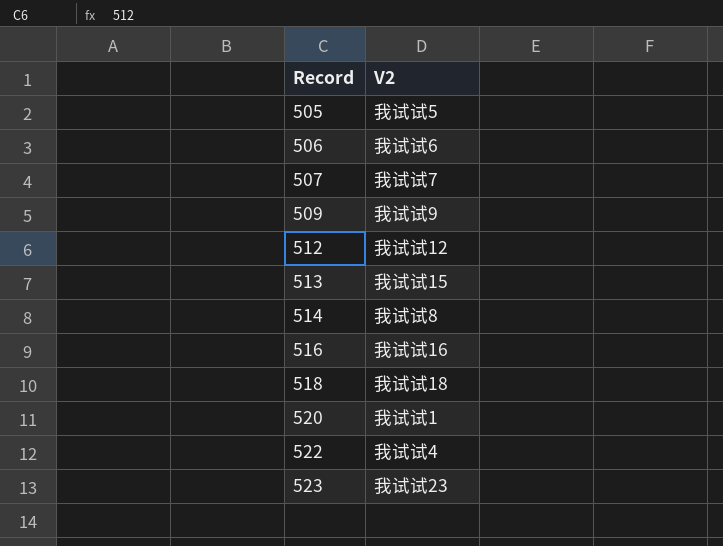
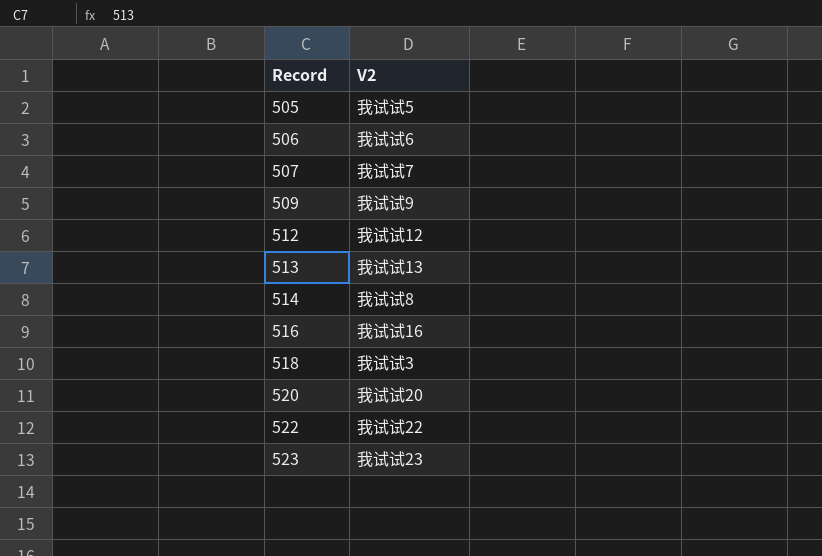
513 | V2: 我试试15 -> 我试试13
518 | V2: 我试试18 -> 我试试3
520 | V2: 我试试1 -> 我试试20
522 | V2: 我试试4 -> 我试试22

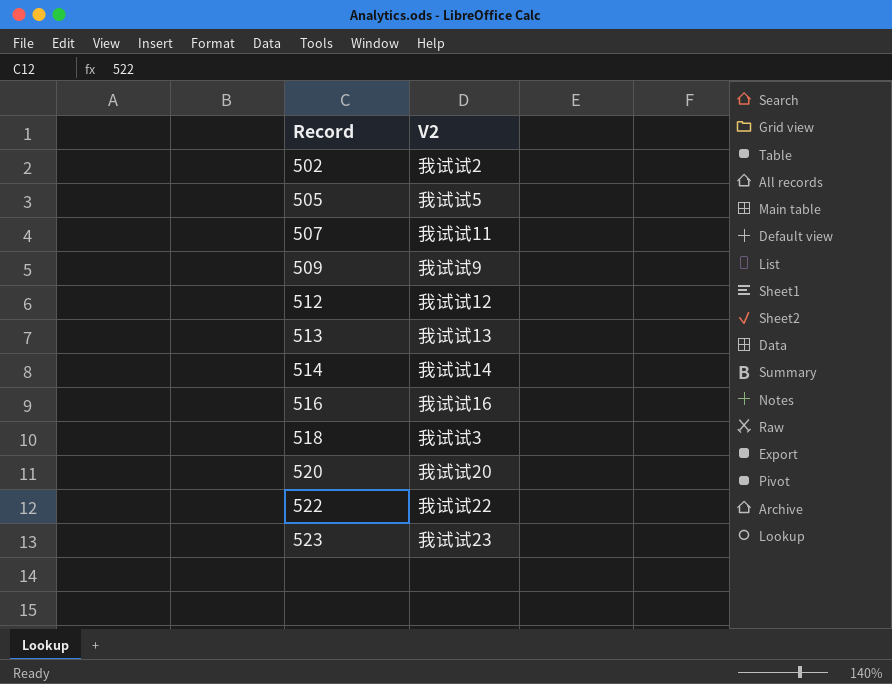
row 506: 我试试6 -> none
row 502: none -> 我试试2
507 | V2: 我试试7 -> 我试试11
514 | V2: 我试试8 -> 我试试14

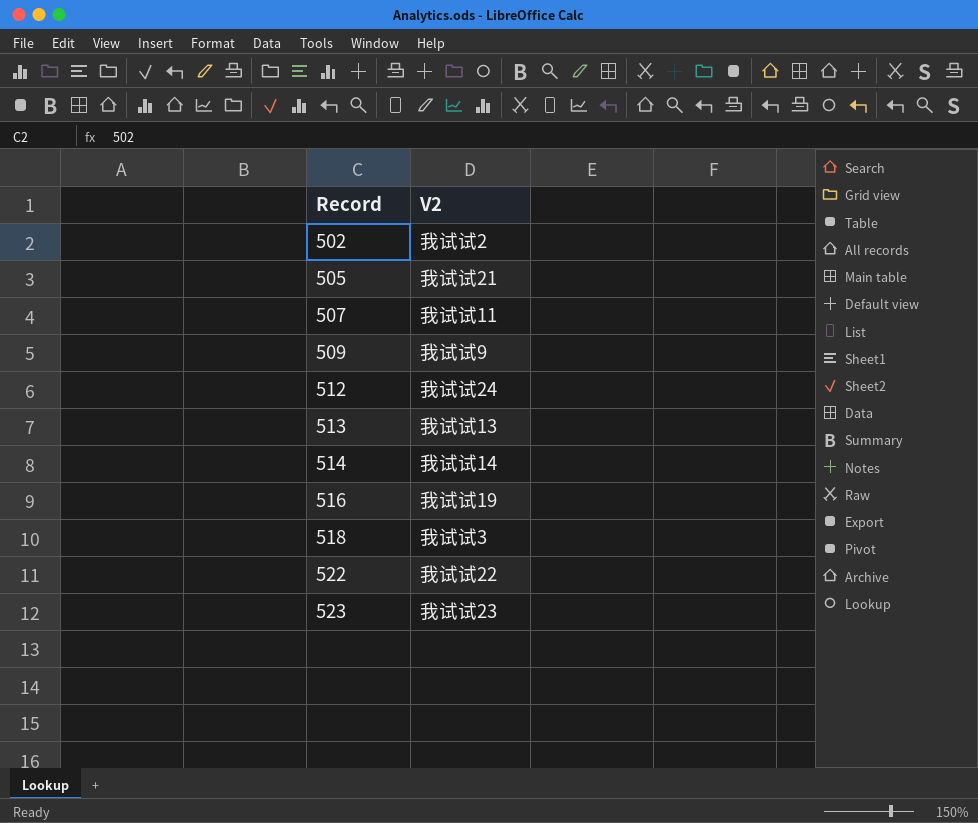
row 520: 我试试20 -> none
505 | V2: 我试试5 -> 我试试21
512 | V2: 我试试12 -> 我试试24
516 | V2: 我试试16 -> 我试试19

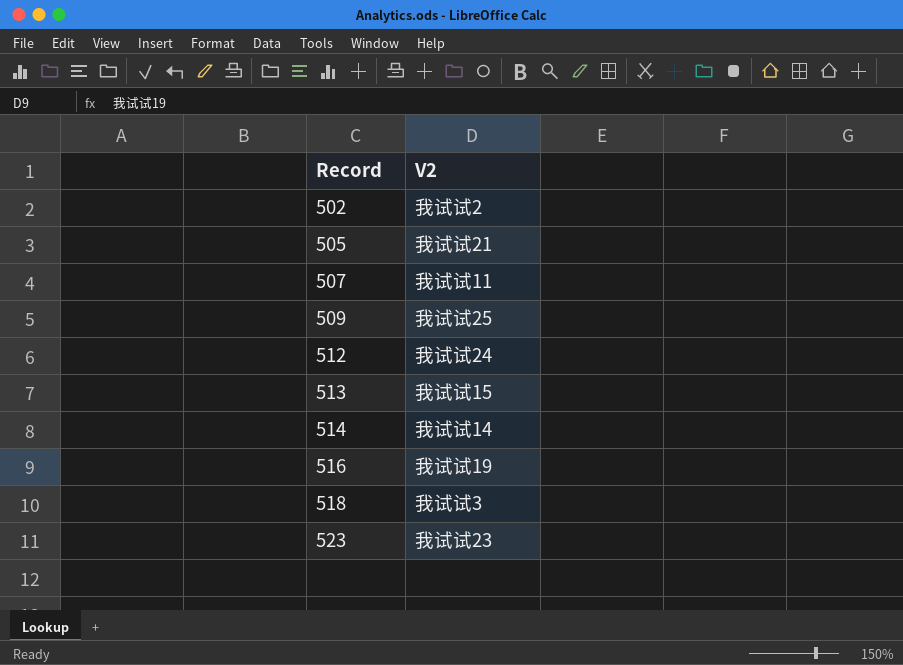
row 522: 我试试22 -> none
509 | V2: 我试试9 -> 我试试25
513 | V2: 我试试13 -> 我试试15

